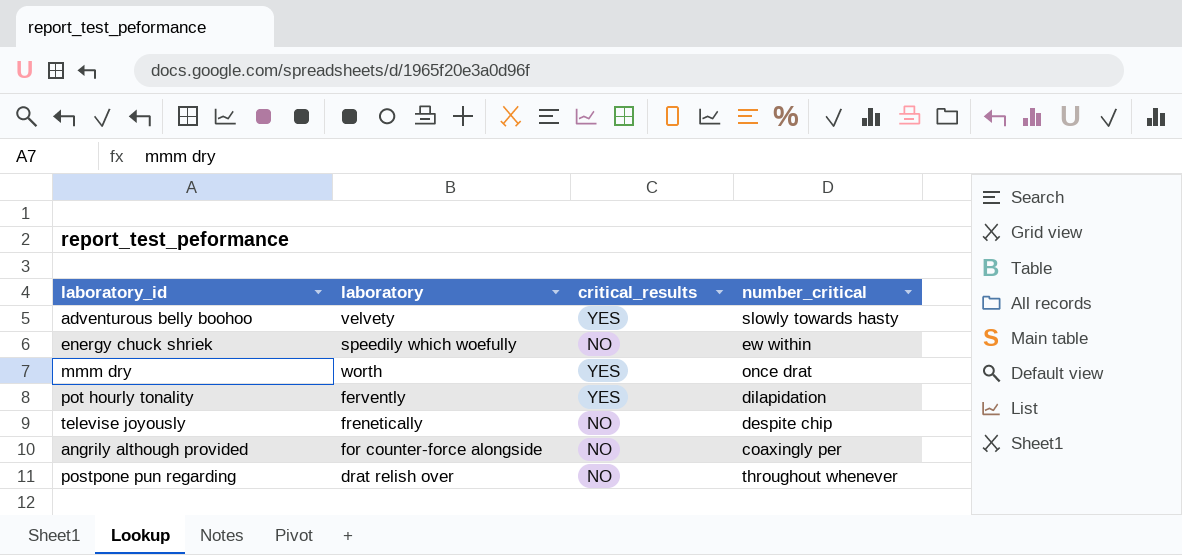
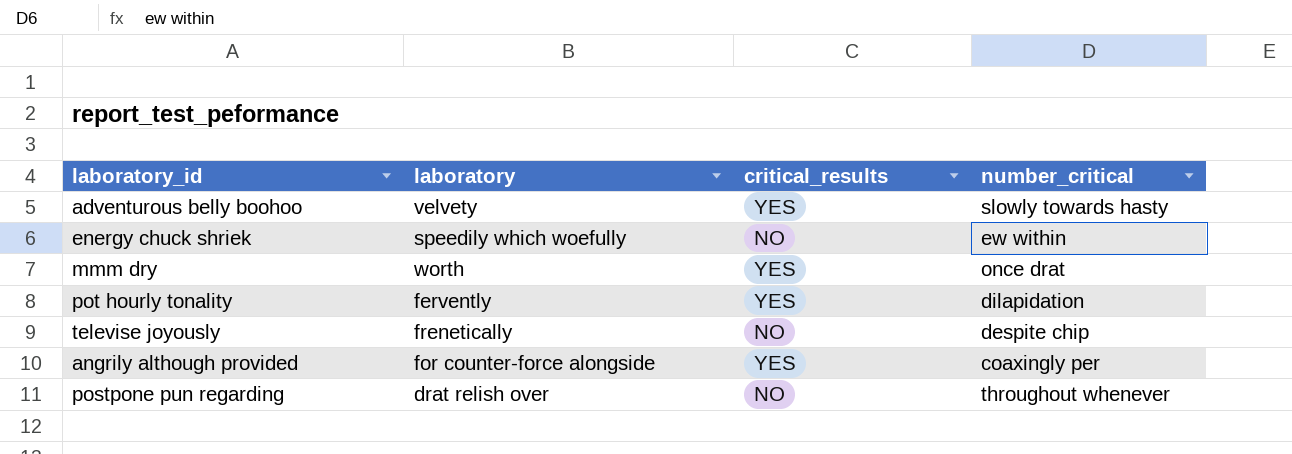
angrily although provided | critical_results: NO -> YES

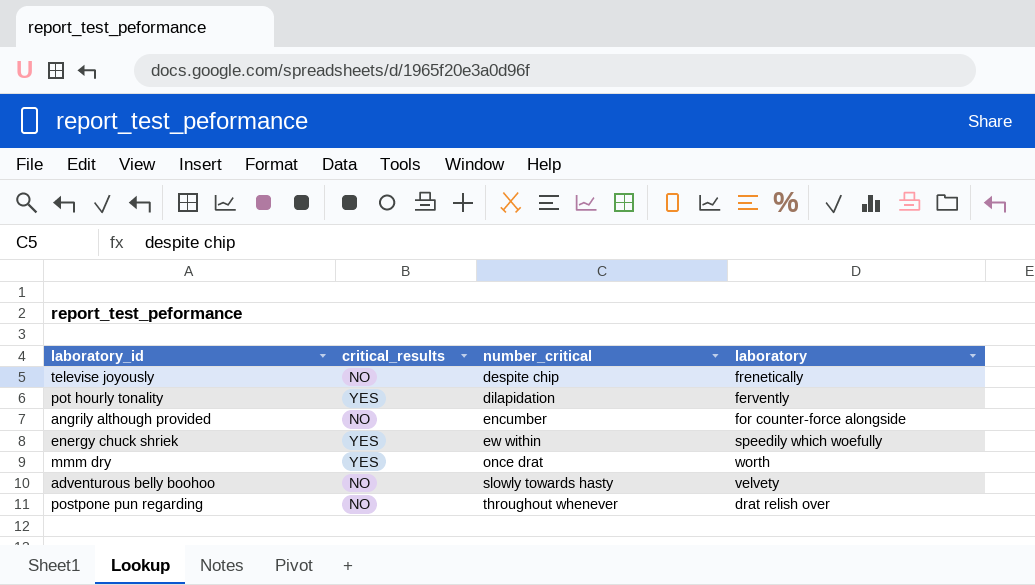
row order: none -> number_critical ascending
column laboratory | position: 2 -> 4
angrily although provided | critical_results: YES -> NO
angrily although provided | number_critical: coaxingly per -> encumber
energy chuck shriek | critical_results: NO -> YES
adventurous belly boohoo | critical_results: YES -> NO

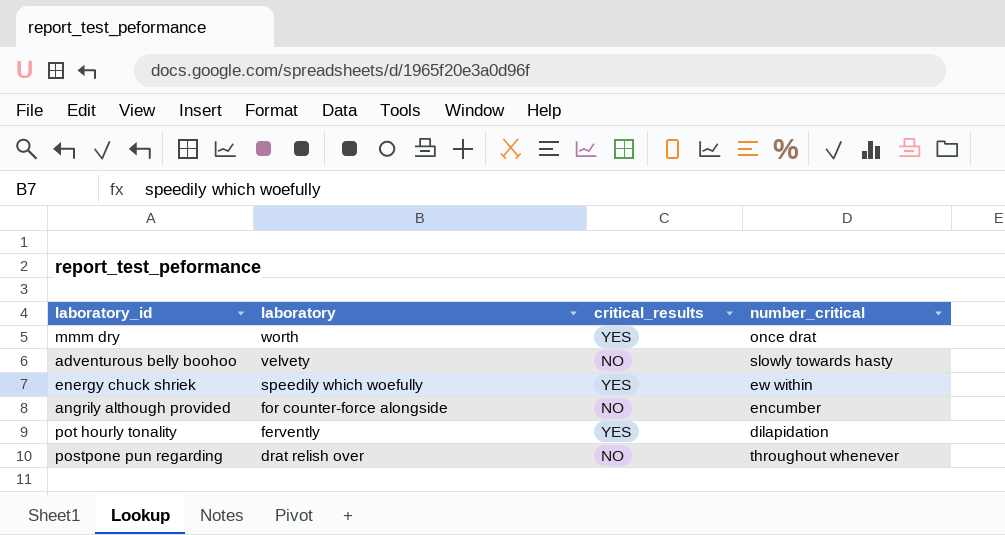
row order: number_critical ascending -> laboratory descending
column laboratory | position: 4 -> 2
row televise joyously: NO | despite chip | frenetically -> none

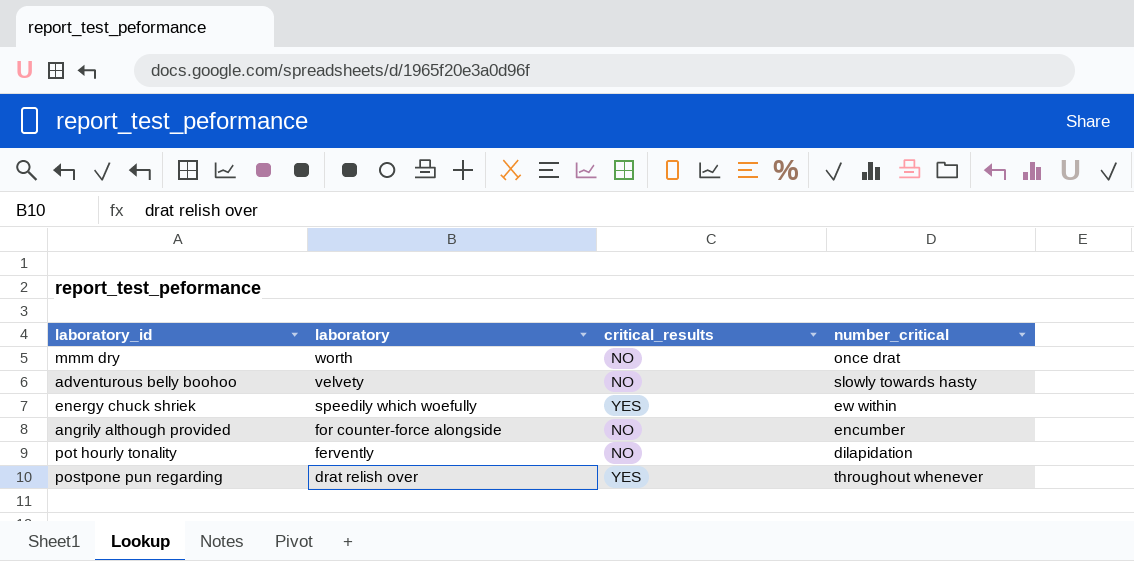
mmm dry | critical_results: YES -> NO
pot hourly tonality | critical_results: YES -> NO
postpone pun regarding | critical_results: NO -> YES

